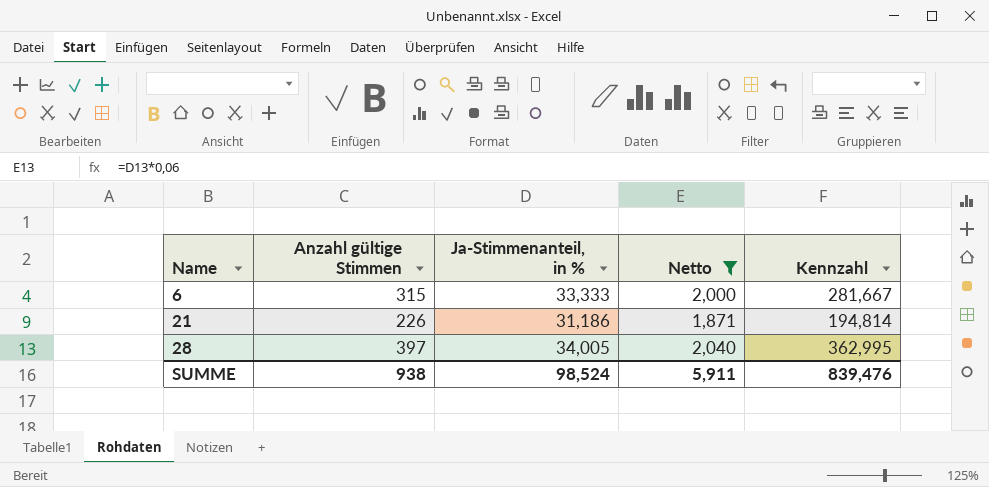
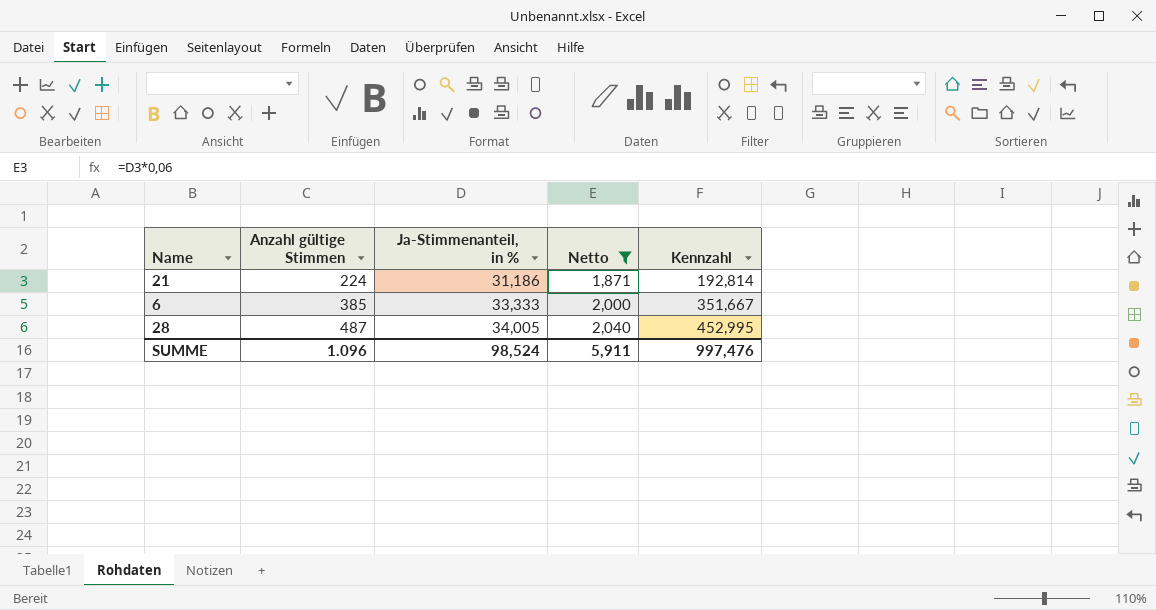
row order: Name ascending -> Anzahl gültige Stimmen ascending
21 | Anzahl gültige Stimmen: 226 -> 224
21 | Kennzahl: 194,814 -> 192,814
6 | Anzahl gültige Stimmen: 315 -> 385
6 | Kennzahl: 281,667 -> 351,667
28 | Anzahl gültige Stimmen: 397 -> 487
28 | Kennzahl: 362,995 -> 452,995
SUMME | Anzahl gültige Stimmen: 938 -> 1.096
SUMME | Kennzahl: 839,476 -> 997,476

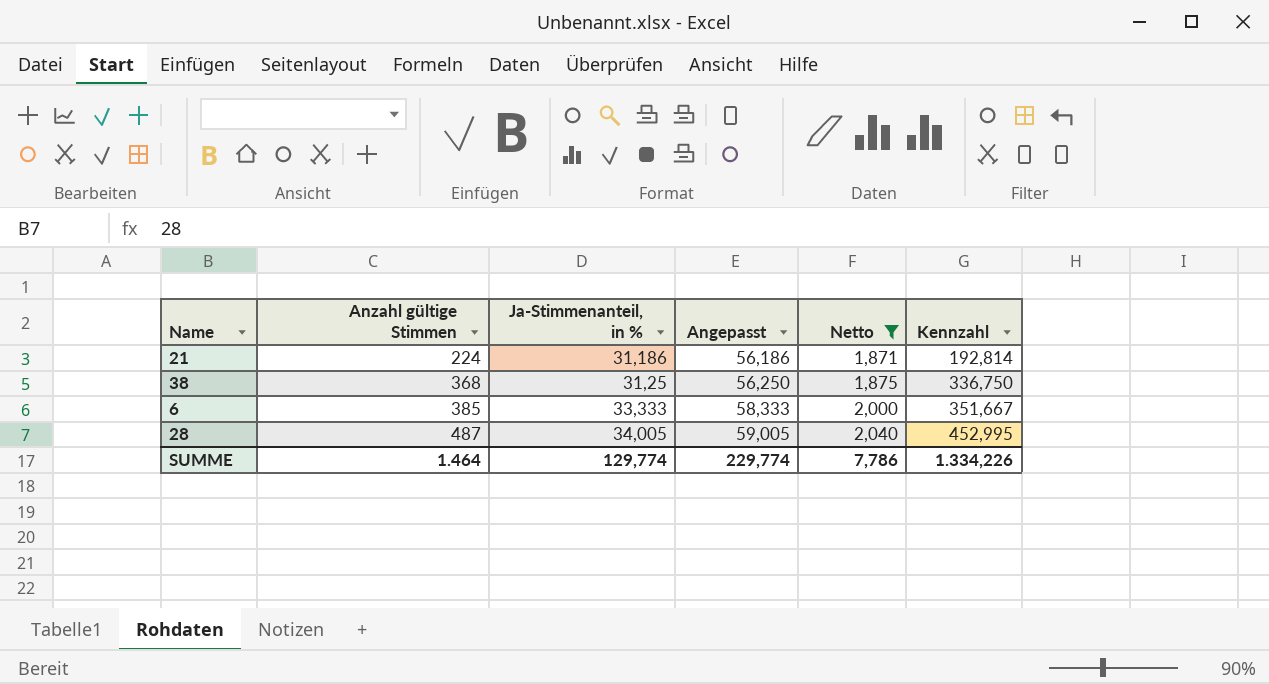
column Angepasst | formula: none -> [Ja-Stimmenanteil, in %] + 25
row 38: none -> 368 | 31,25 | 56,250 | 1,875 | 336,750
SUMME | Anzahl gültige Stimmen: 1.096 -> 1.464
SUMME | Ja-Stimmenanteil, in %: 98,524 -> 129,774
SUMME | Netto: 5,911 -> 7,786
SUMME | Kennzahl: 997,476 -> 1.334,226

